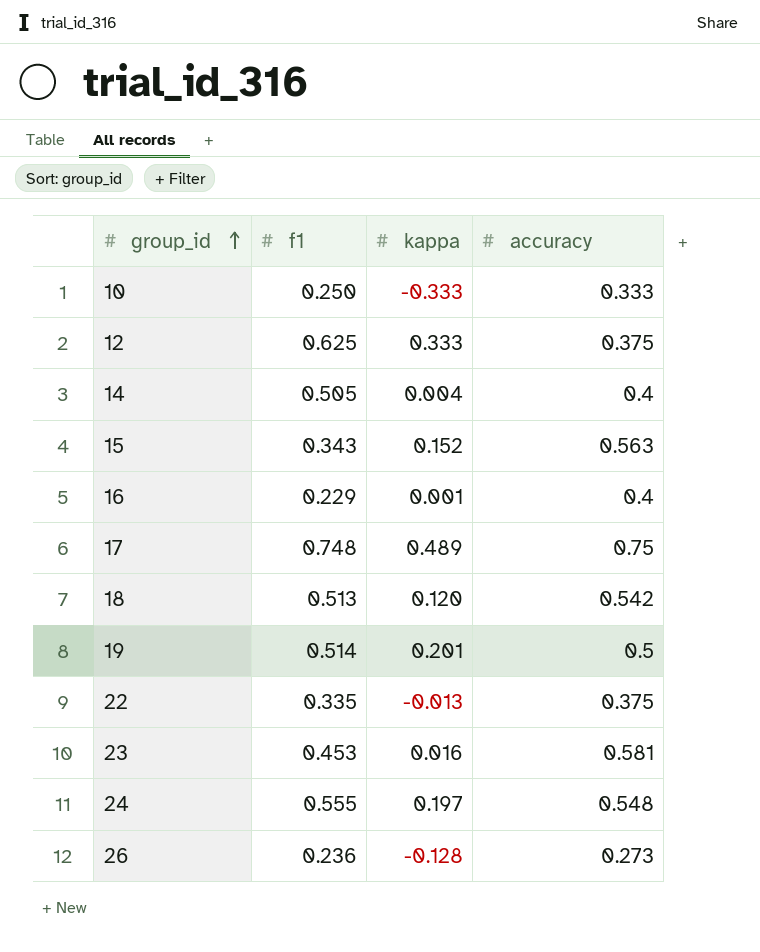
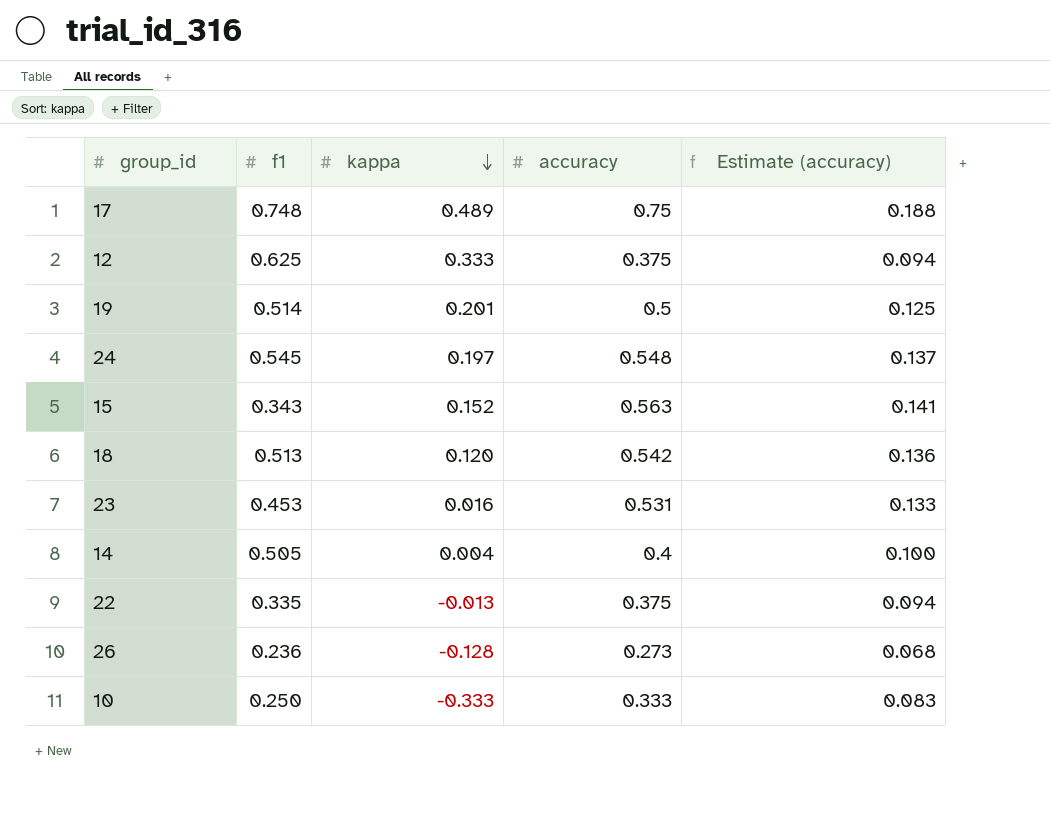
row order: group_id ascending -> kappa descending
column Estimate (accuracy) | formula: none -> [accuracy] * 0.25
row 16: 0.229 | 0.001 | 0.4 -> none
24 | f1: 0.555 -> 0.545
23 | accuracy: 0.581 -> 0.531

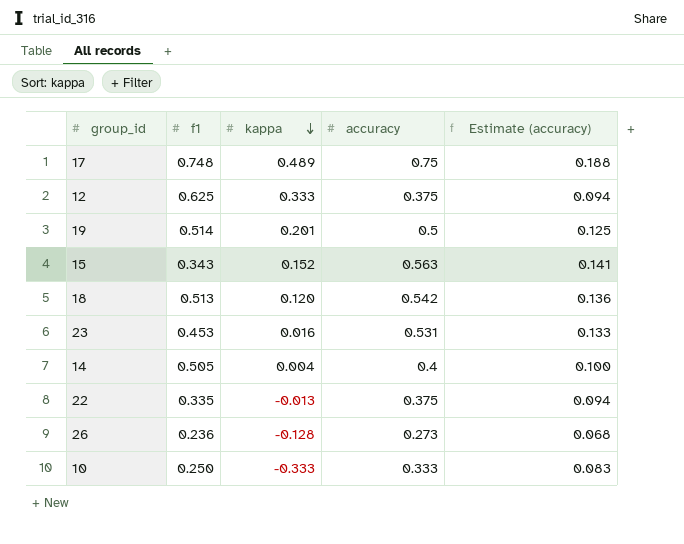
row 24: 0.545 | 0.197 | 0.548 | 0.137 -> none

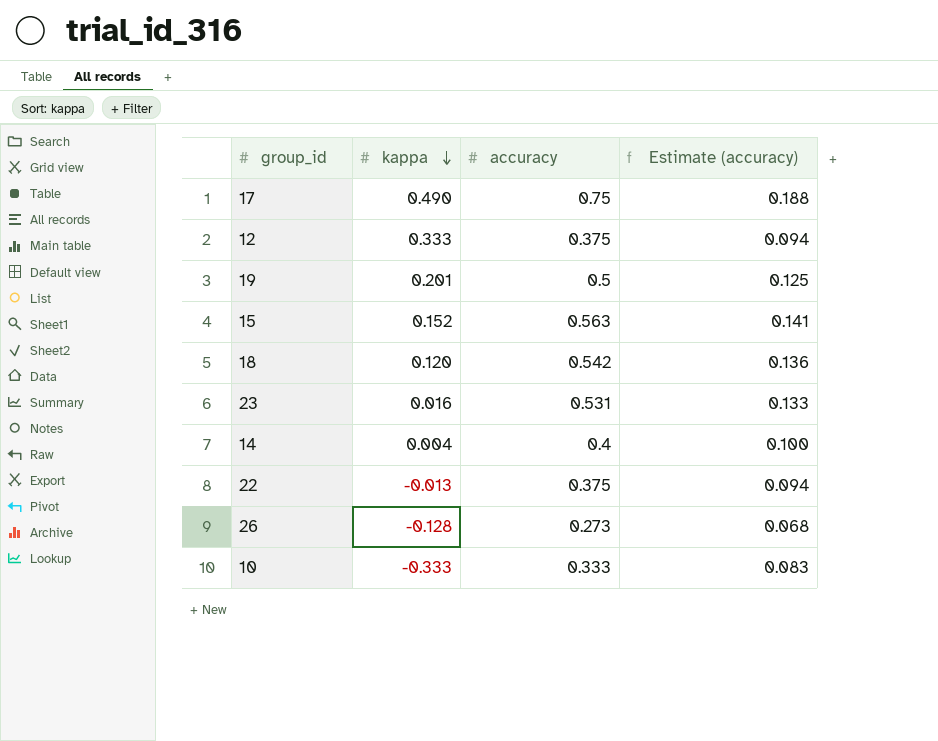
column f1 | position: 2 -> none
17 | kappa: 0.489 -> 0.490

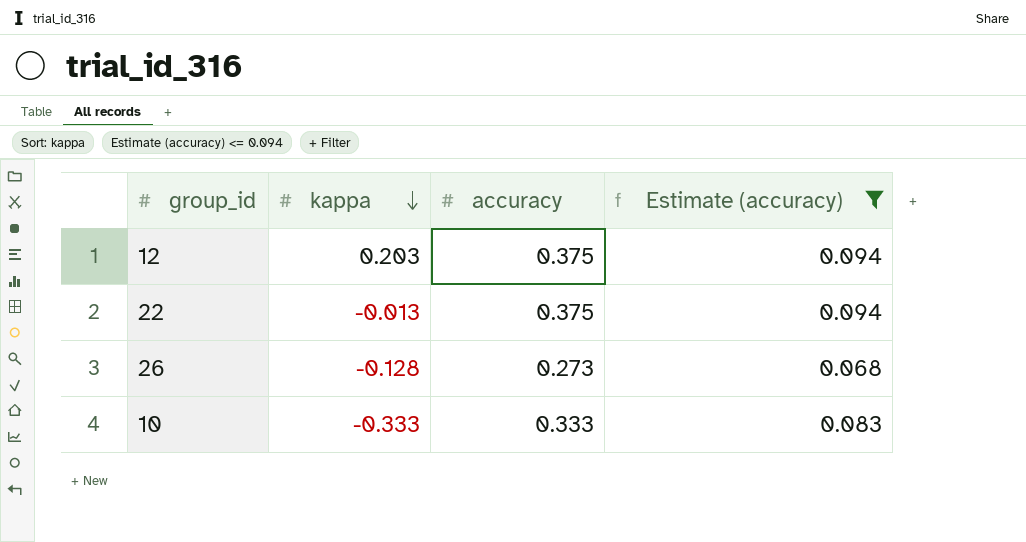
filter: none -> Estimate (accuracy) <= 0.094
12 | kappa: 0.333 -> 0.203

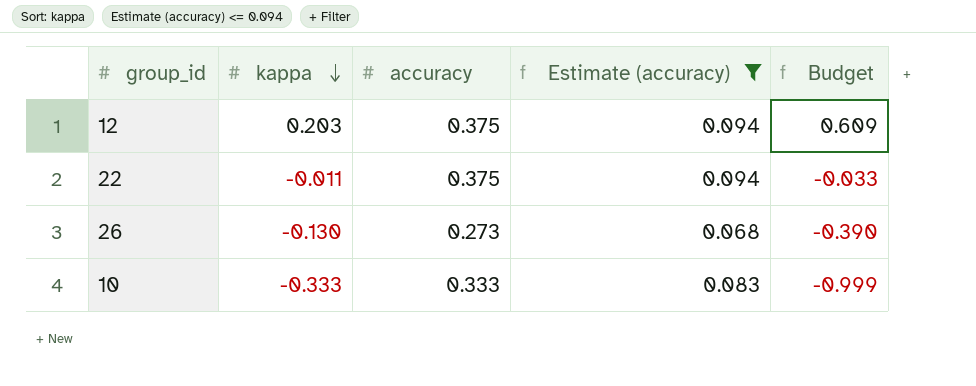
column Budget | formula: none -> [kappa] * 3
22 | kappa: -0.013 -> -0.011
26 | kappa: -0.128 -> -0.130

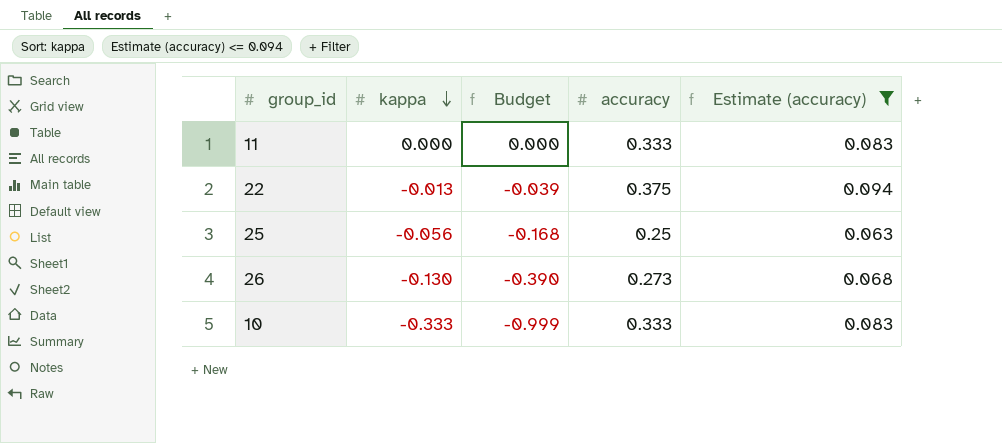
column Budget | position: 5 -> 3
row 12: 0.203 | 0.375 | 0.094 | 0.609 -> none
row 11: none -> 0.000 | 0.000 | 0.333 | 0.083
22 | kappa: -0.011 -> -0.013
22 | Budget: -0.033 -> -0.039
row 25: none -> -0.056 | -0.168 | 0.25 | 0.063

